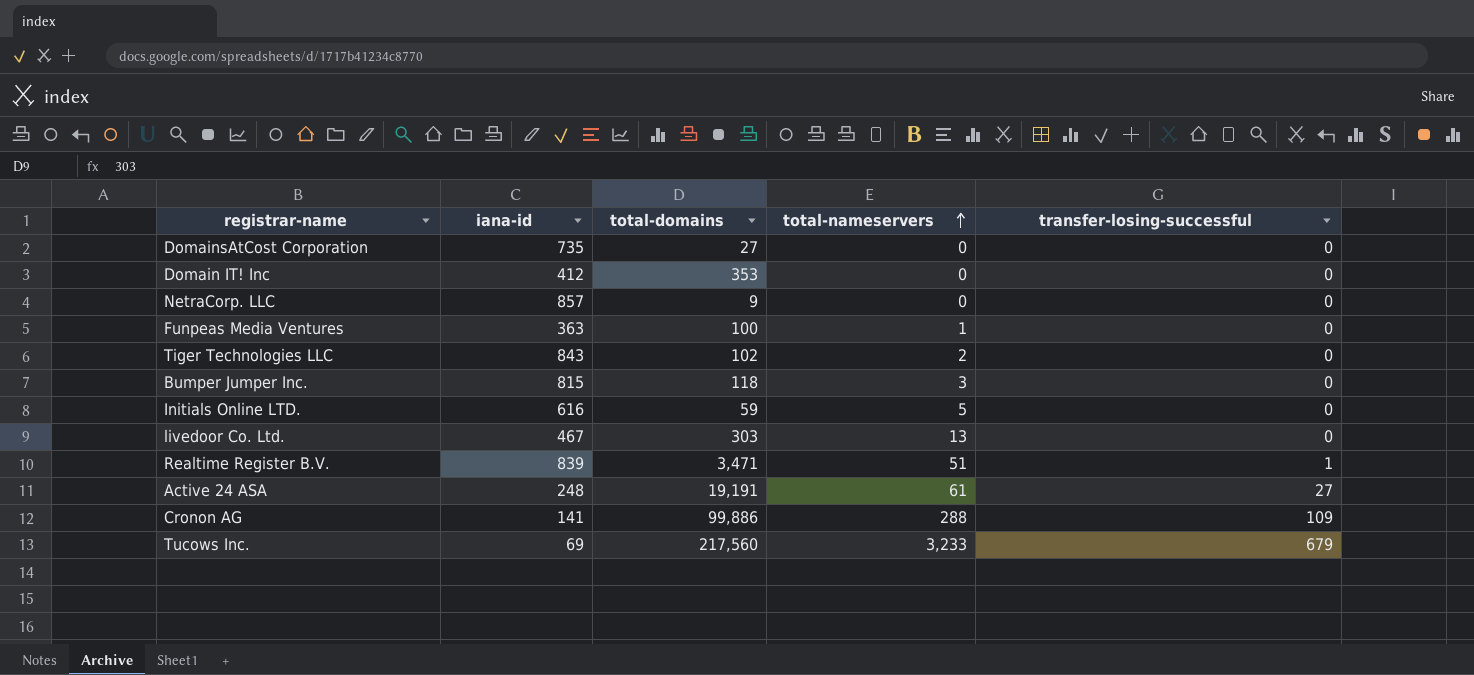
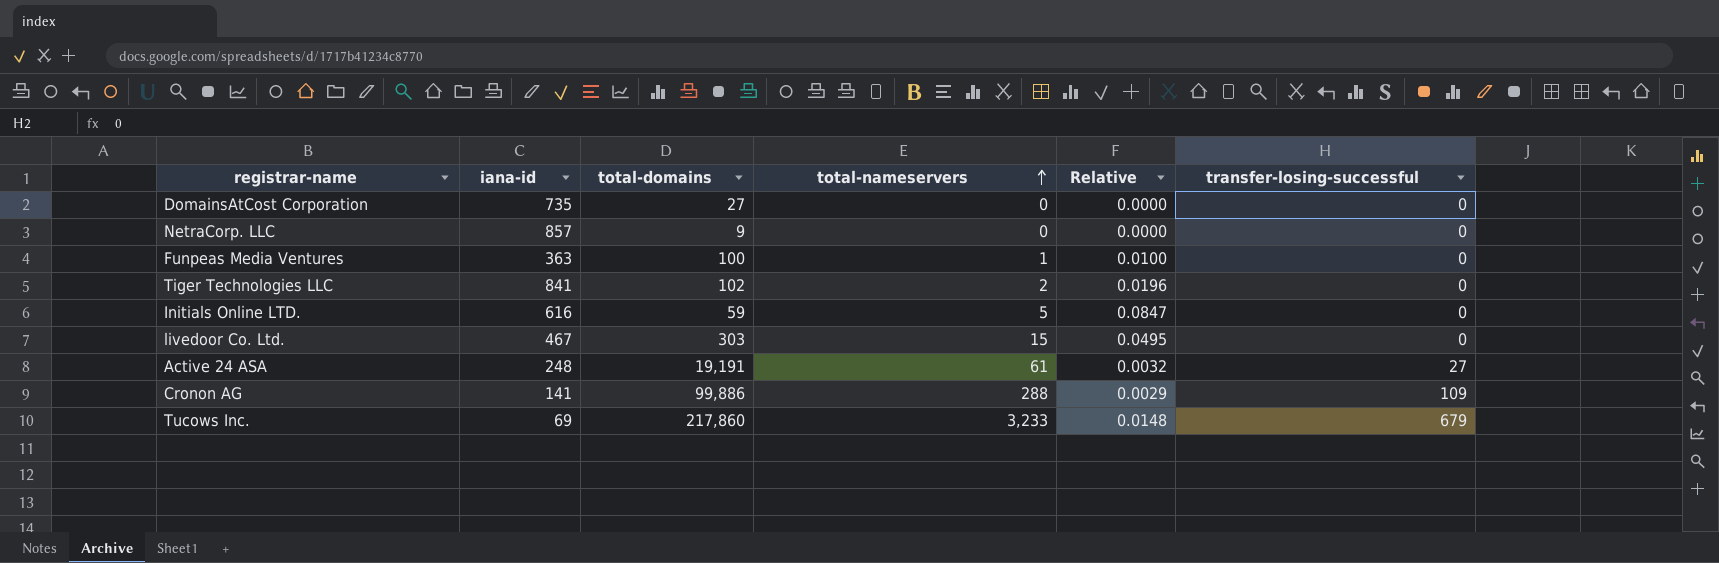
column Relative | formula: none -> [total-nameservers] / [total-domains]
row Domain IT! Inc: 412 | 353 | 0 | 0 -> none
row Bumper Jumper Inc.: 815 | 118 | 3 | 0 -> none
row Realtime Register B.V.: 839 | 3,471 | 51 | 1 -> none
Tiger Technologies LLC | iana-id: 843 -> 841
livedoor Co. Ltd. | total-nameservers: 13 -> 15
Tucows Inc. | total-domains: 217,560 -> 217,860

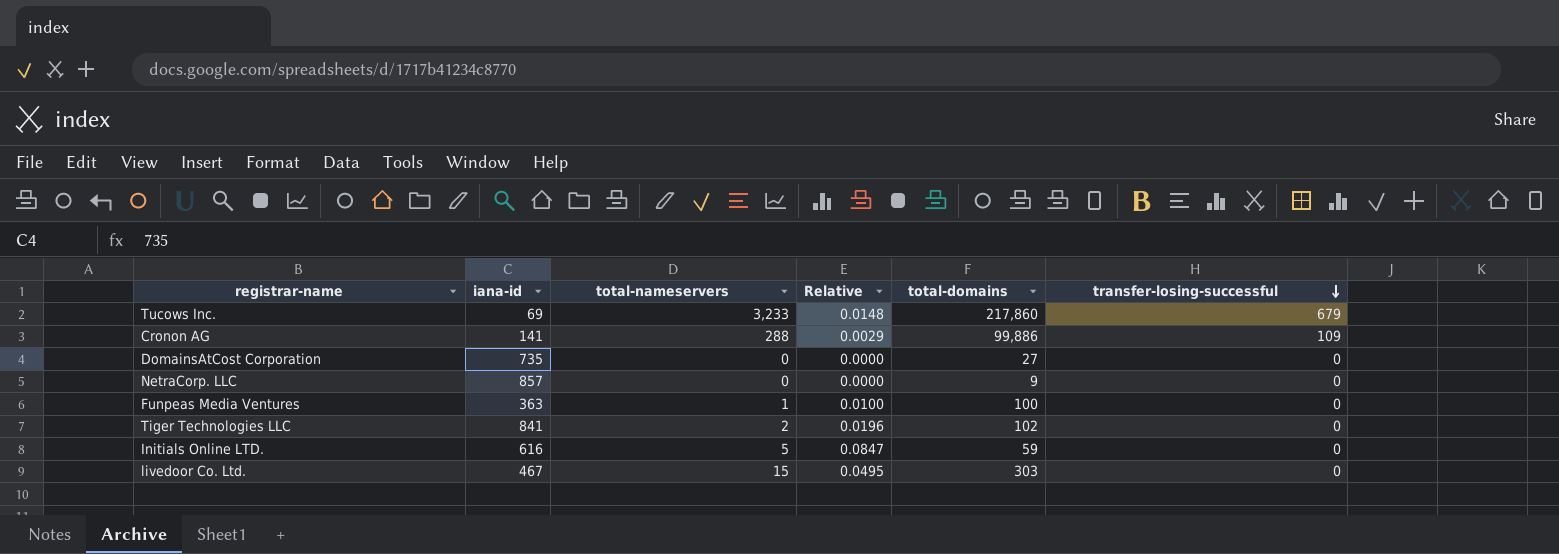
row order: total-nameservers ascending -> transfer-losing-successful descending
column total-domains | position: 3 -> 5
row Active 24 ASA: 248 | 19,191 | 61 | 0.0032 | 27 -> none

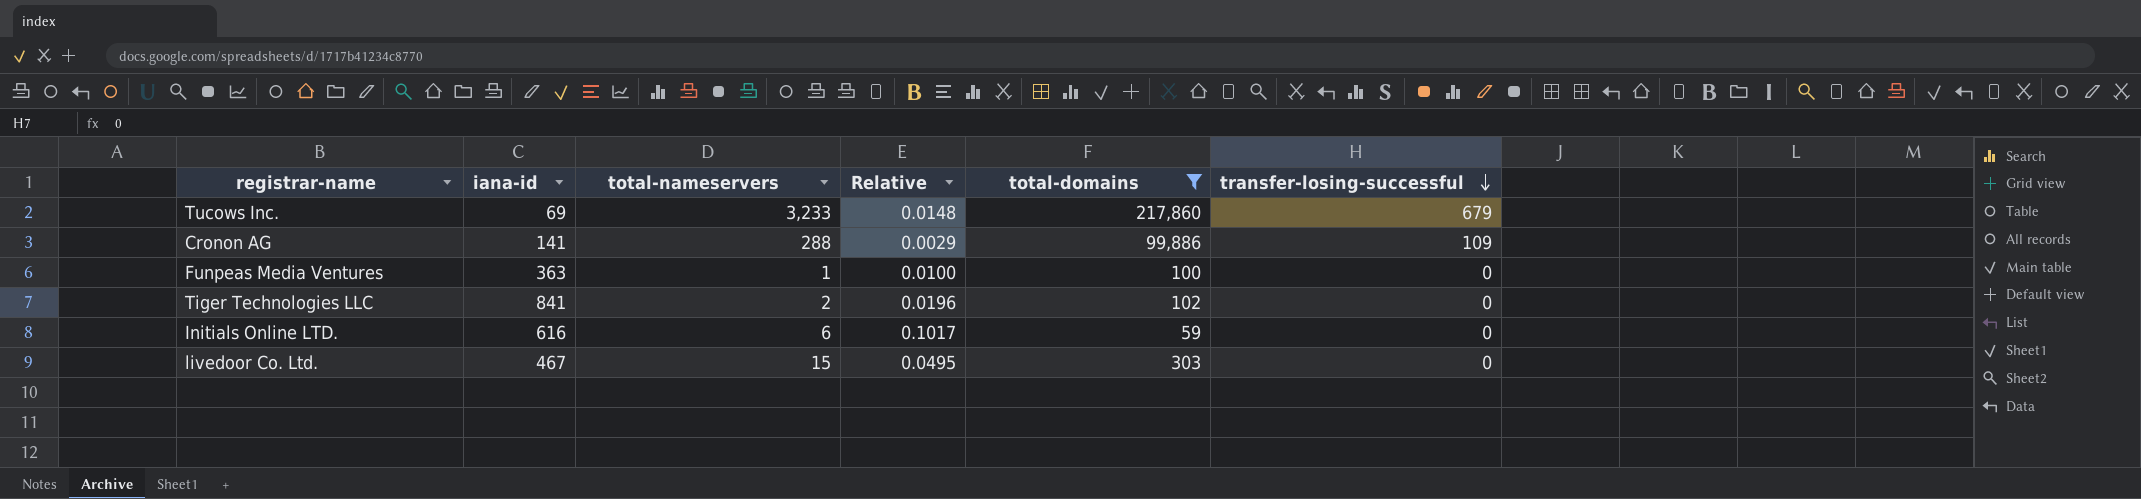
filter: none -> total-domains >= 59
Initials Online LTD. | total-nameservers: 5 -> 6
Initials Online LTD. | Relative: 0.0847 -> 0.1017

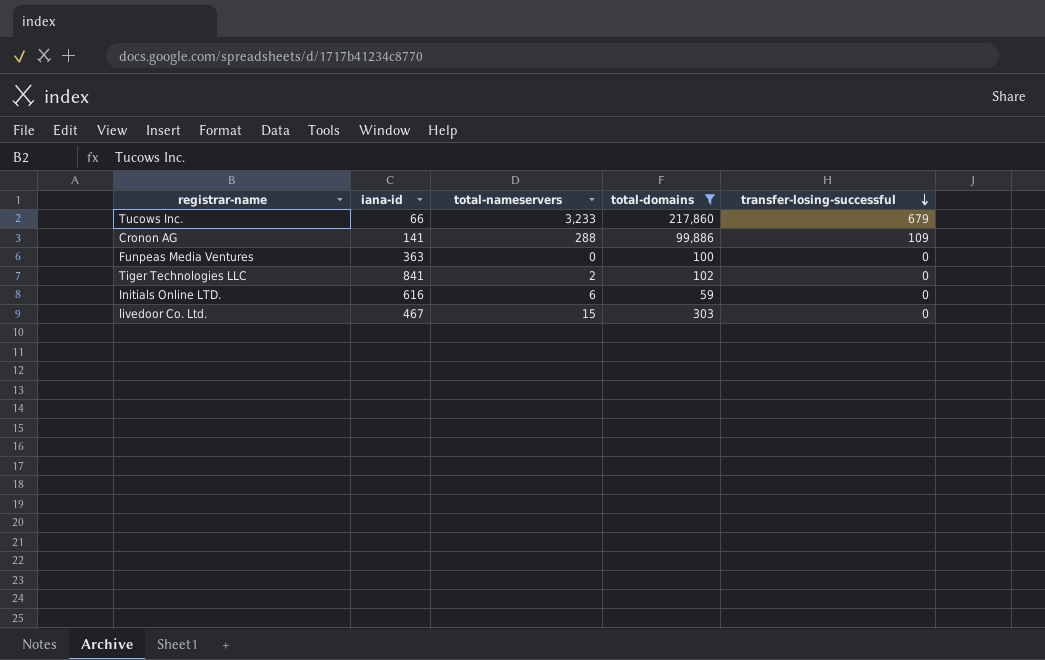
column Relative | formula: [total-nameservers] / [total-domains] -> none
Tucows Inc. | iana-id: 69 -> 66
Funpeas Media Ventures | total-nameservers: 1 -> 0

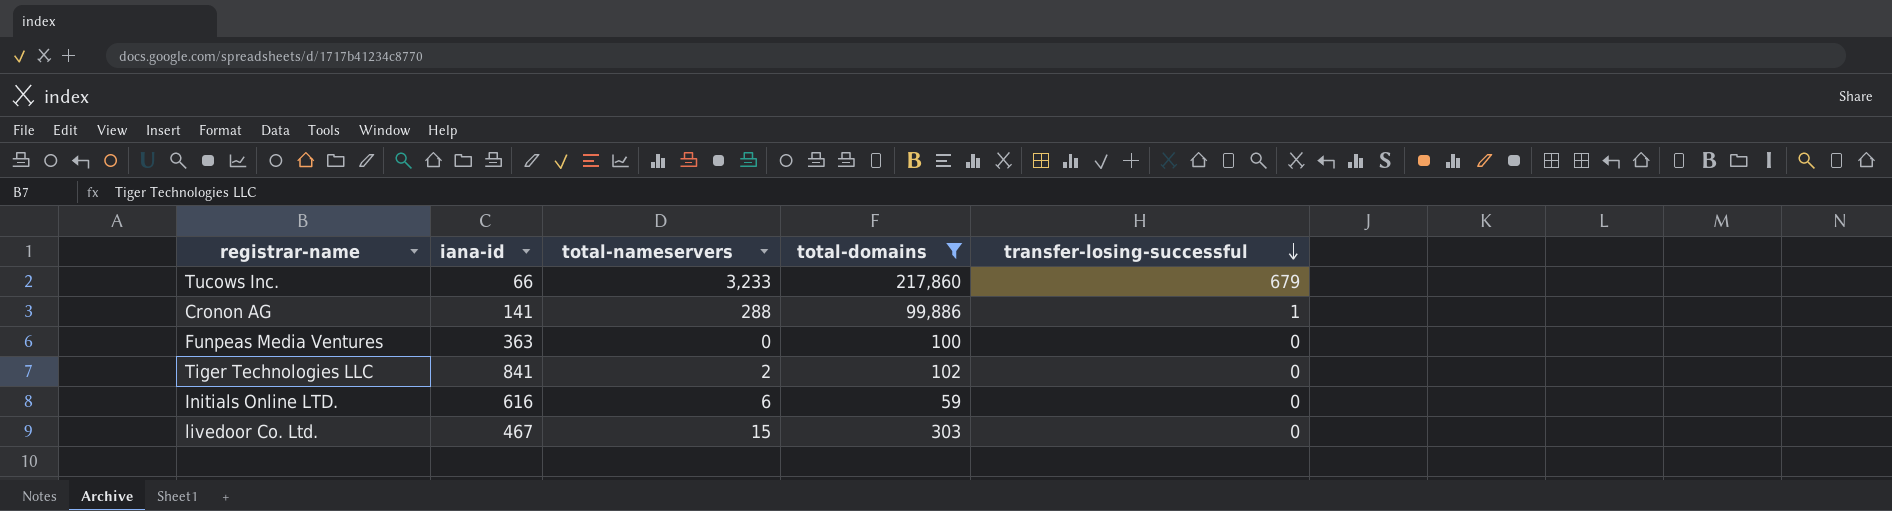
Cronon AG | transfer-losing-successful: 109 -> 1

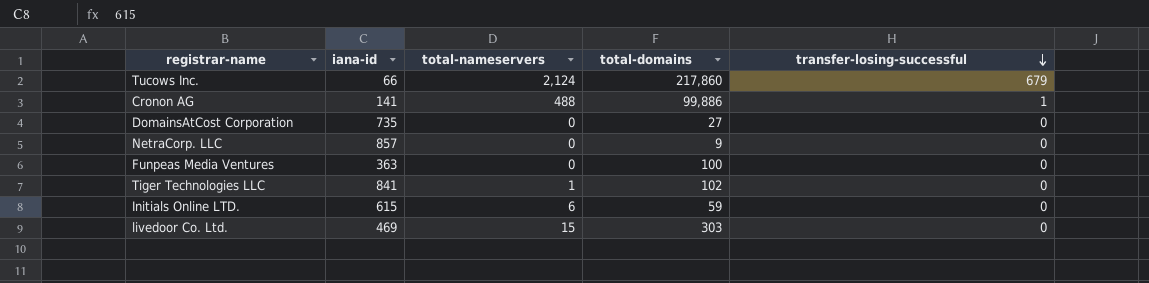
filter: total-domains >= 59 -> none
Tucows Inc. | total-nameservers: 3,233 -> 2,124
Cronon AG | total-nameservers: 288 -> 488
Tiger Technologies LLC | total-nameservers: 2 -> 1
Initials Online LTD. | iana-id: 616 -> 615
livedoor Co. Ltd. | iana-id: 467 -> 469

